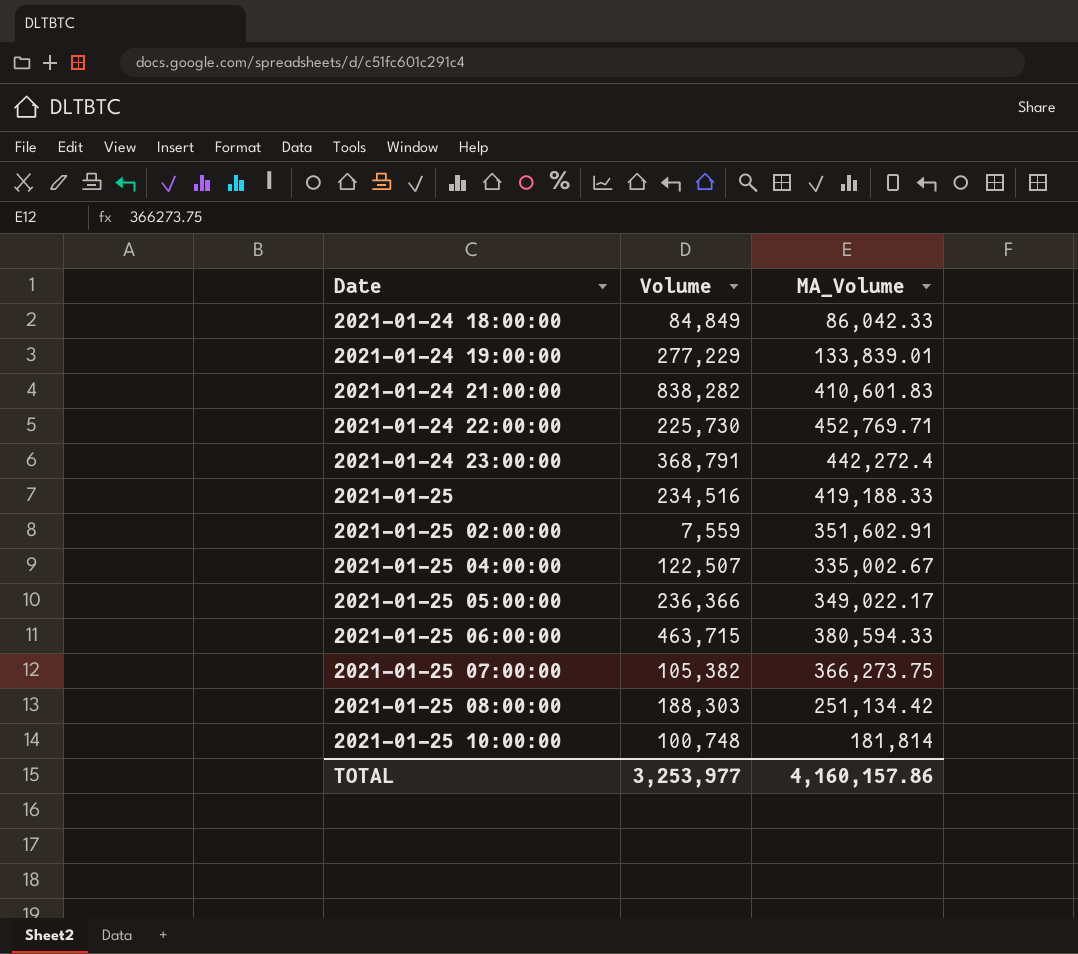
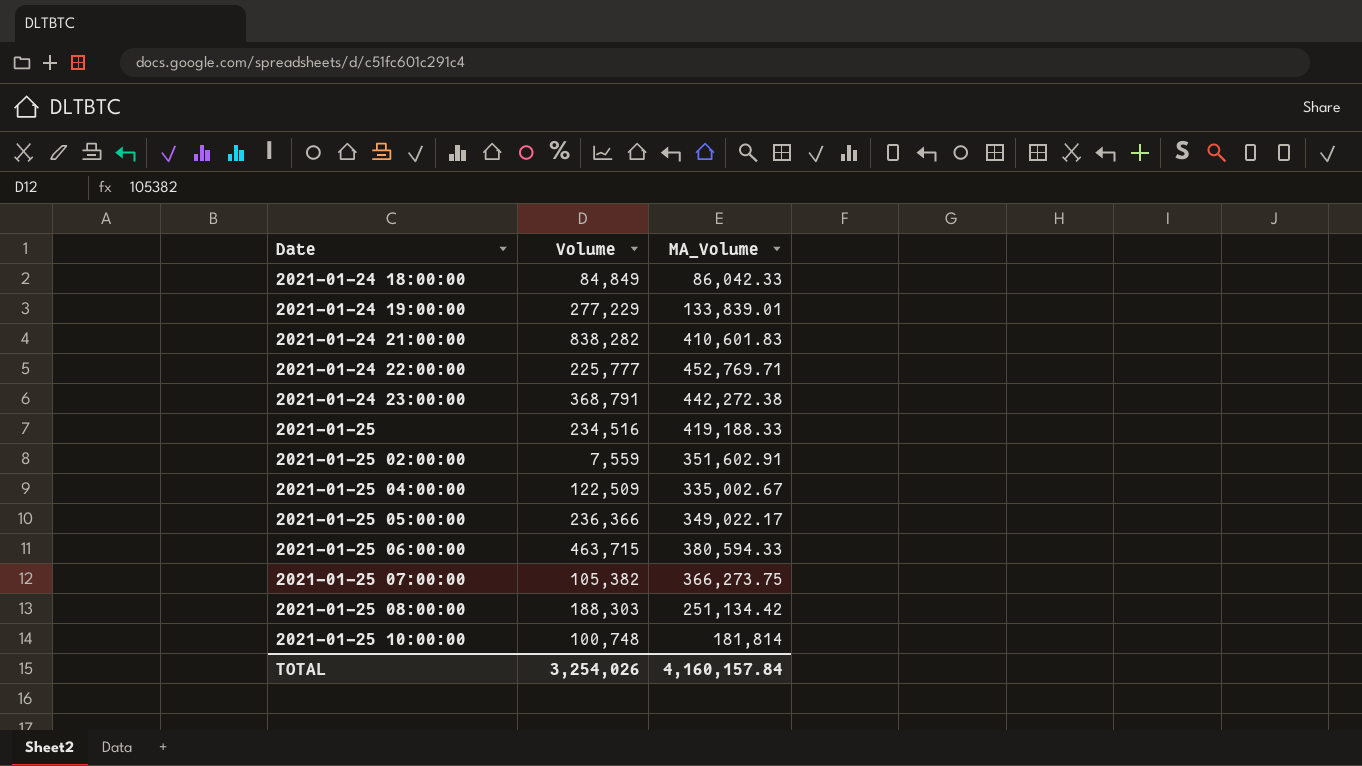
2021-01-24 22:00:00 | Volume: 225,730 -> 225,777
2021-01-24 23:00:00 | MA_Volume: 442,272.4 -> 442,272.38
2021-01-25 04:00:00 | Volume: 122,507 -> 122,509
TOTAL | Volume: 3,253,977 -> 3,254,026
TOTAL | MA_Volume: 4,160,157.86 -> 4,160,157.84

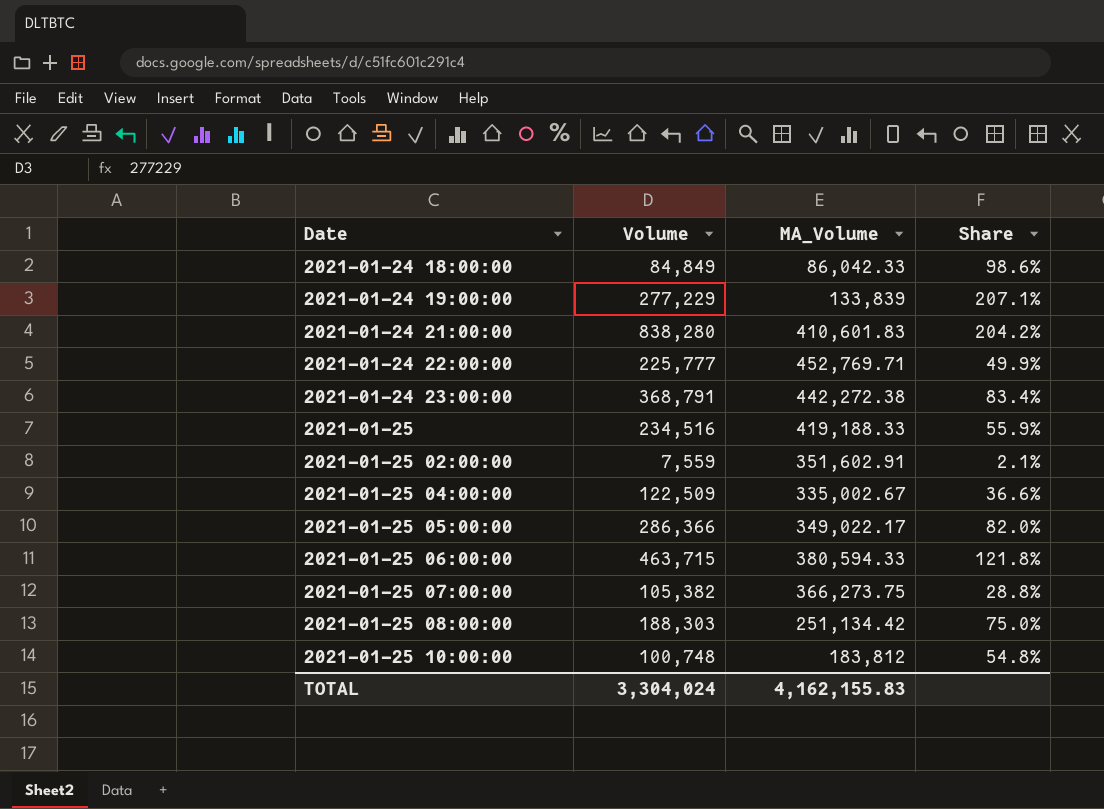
column Share | formula: none -> [Volume] / [MA_Volume]
2021-01-24 19:00:00 | MA_Volume: 133,839.01 -> 133,839
2021-01-24 21:00:00 | Volume: 838,282 -> 838,280
2021-01-25 05:00:00 | Volume: 236,366 -> 286,366
2021-01-25 10:00:00 | MA_Volume: 181,814 -> 183,812
TOTAL | Volume: 3,254,026 -> 3,304,024
TOTAL | MA_Volume: 4,160,157.84 -> 4,162,155.83

